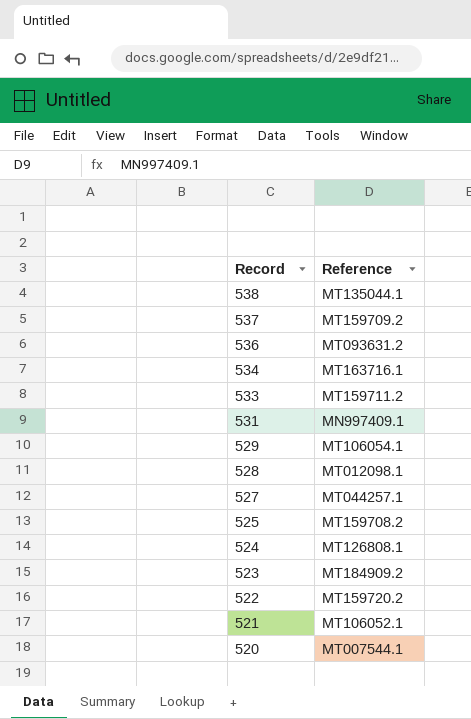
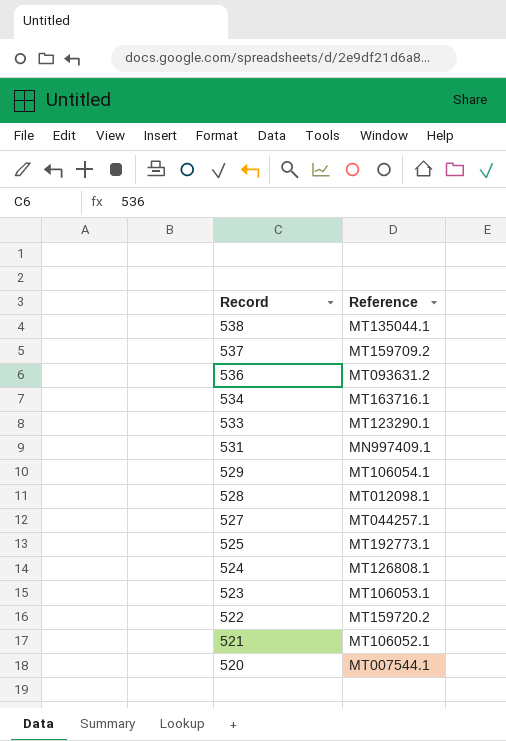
533 | Reference: MT159711.2 -> MT123290.1
525 | Reference: MT159708.2 -> MT192773.1
523 | Reference: MT184909.2 -> MT106053.1

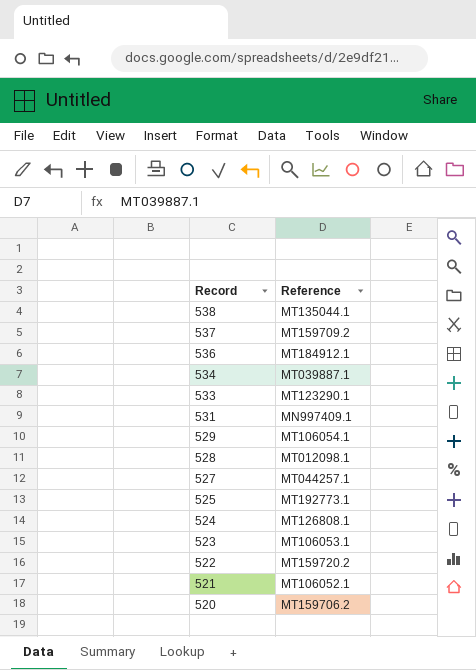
536 | Reference: MT093631.2 -> MT184912.1
534 | Reference: MT163716.1 -> MT039887.1
520 | Reference: MT007544.1 -> MT159706.2

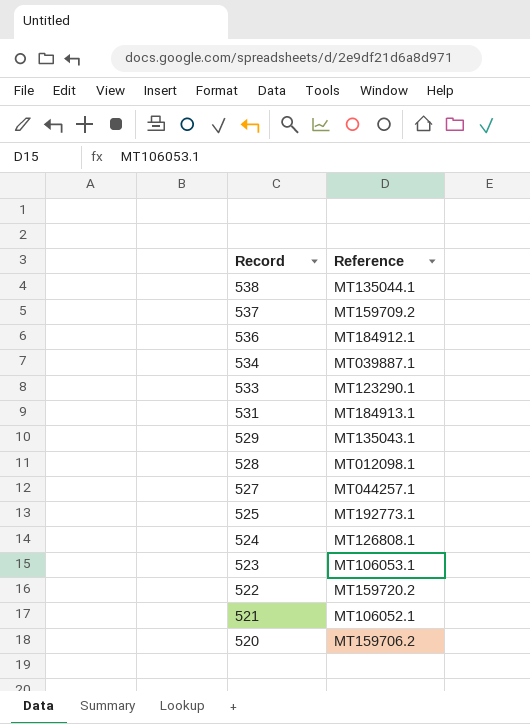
531 | Reference: MN997409.1 -> MT184913.1
529 | Reference: MT106054.1 -> MT135043.1

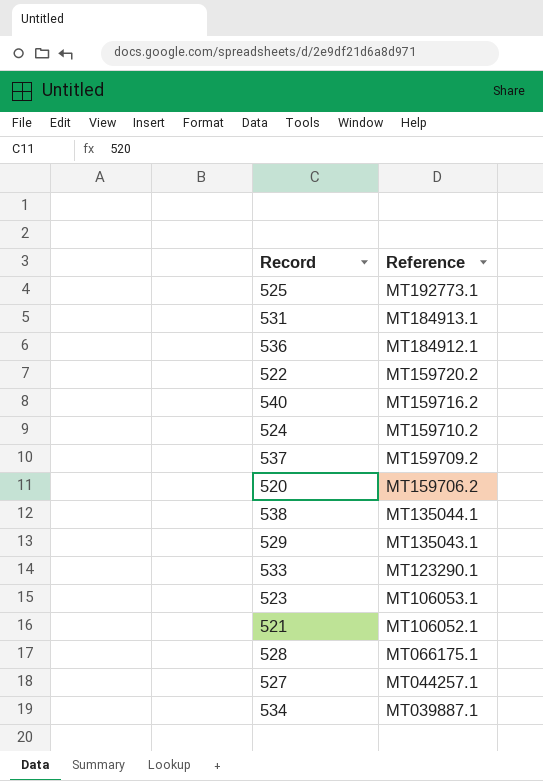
row order: Record descending -> Reference descending
row 540: none -> MT159716.2
524 | Reference: MT126808.1 -> MT159710.2
528 | Reference: MT012098.1 -> MT066175.1

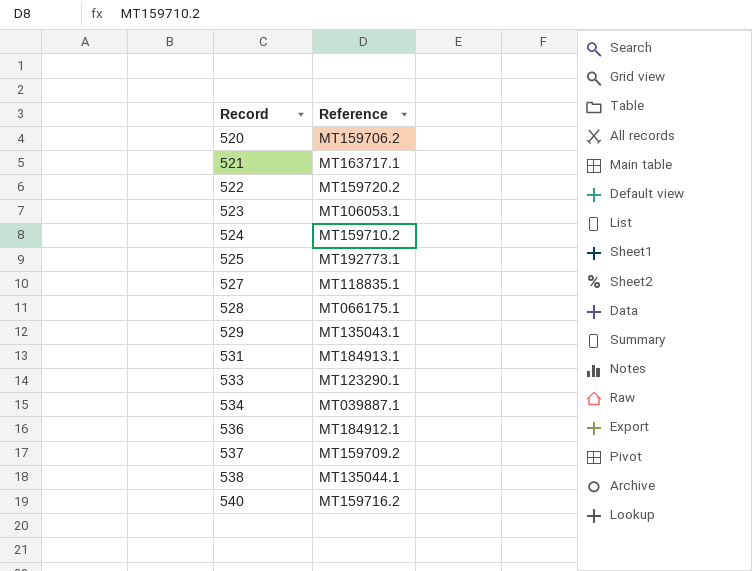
row order: Reference descending -> Record ascending
521 | Reference: MT106052.1 -> MT163717.1
527 | Reference: MT044257.1 -> MT118835.1

